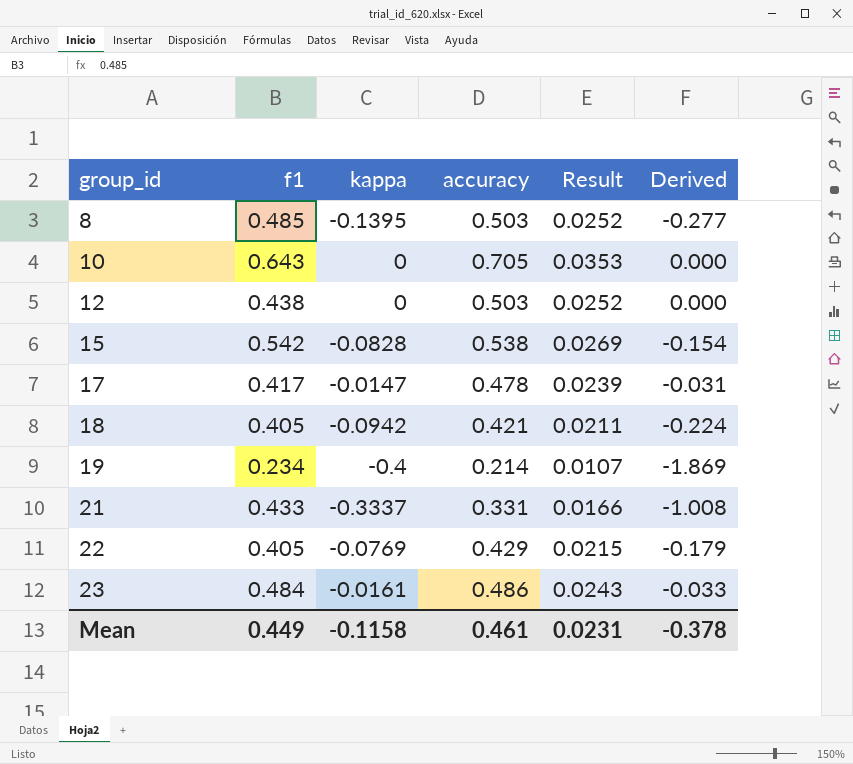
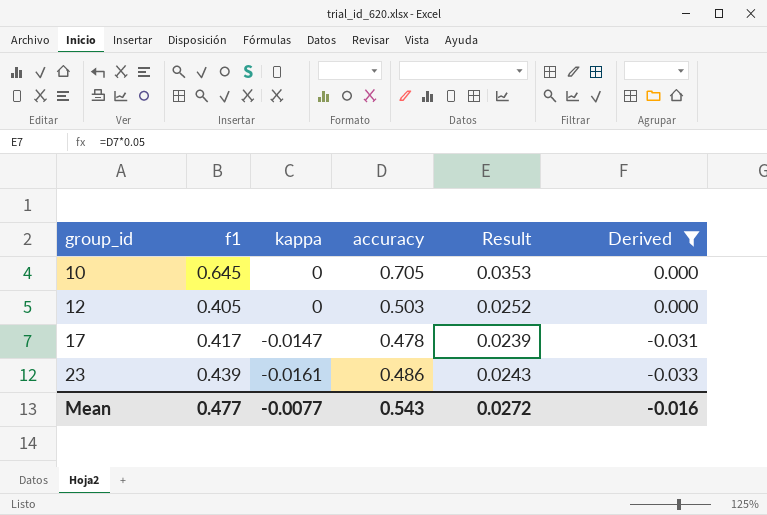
filter: none -> Derived >= -0.033
10 | f1: 0.643 -> 0.645
12 | f1: 0.438 -> 0.405
23 | f1: 0.484 -> 0.439
Mean | f1: 0.449 -> 0.477
Mean | kappa: -0.1158 -> -0.0077
Mean | accuracy: 0.461 -> 0.543
Mean | Result: 0.0231 -> 0.0272
Mean | Derived: -0.378 -> -0.016

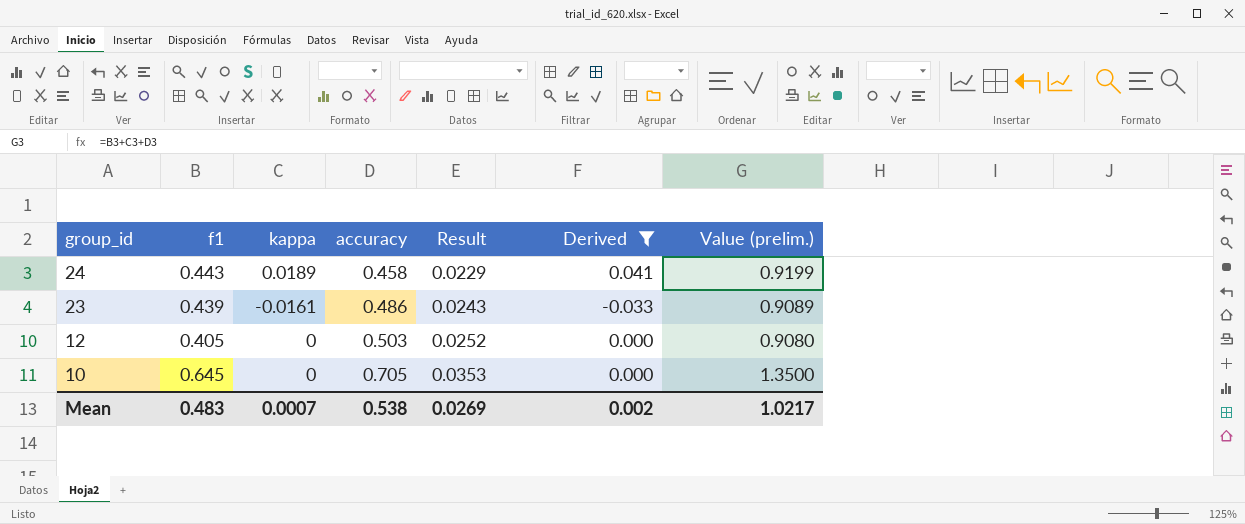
row order: group_id ascending -> group_id descending
column Value (prelim.) | formula: none -> [f1] + [kappa] + [accuracy]
row 17: 0.417 | -0.0147 | 0.478 | 0.0239 | -0.031 -> none
row 24: none -> 0.443 | 0.0189 | 0.458 | 0.0229 | 0.041 | 0.9199
Mean | f1: 0.477 -> 0.483
Mean | kappa: -0.0077 -> 0.0007
Mean | accuracy: 0.543 -> 0.538
Mean | Result: 0.0272 -> 0.0269
Mean | Derived: -0.016 -> 0.002

